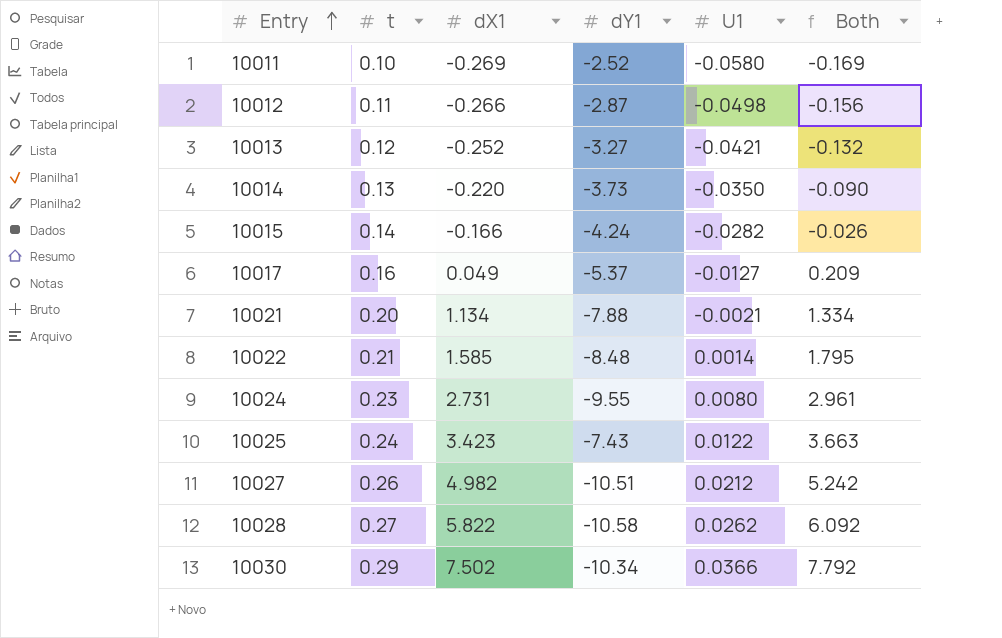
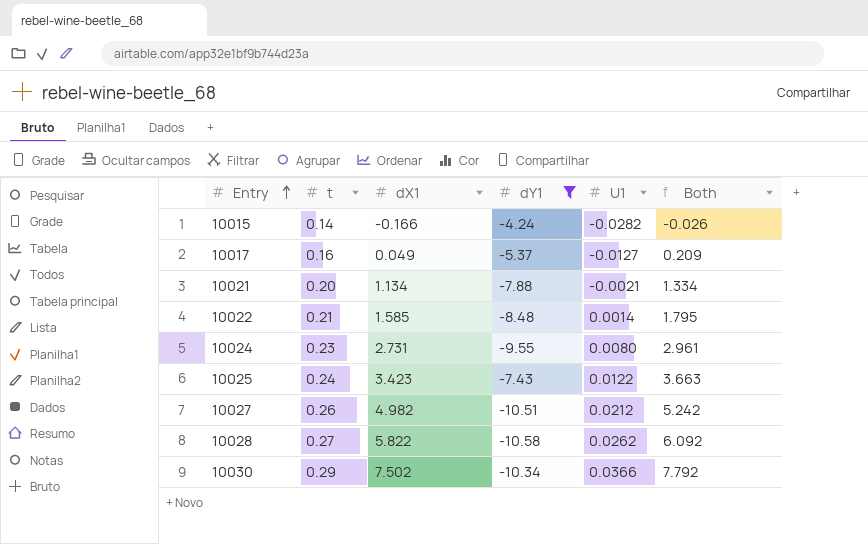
filter: none -> dY1 <= -4.24

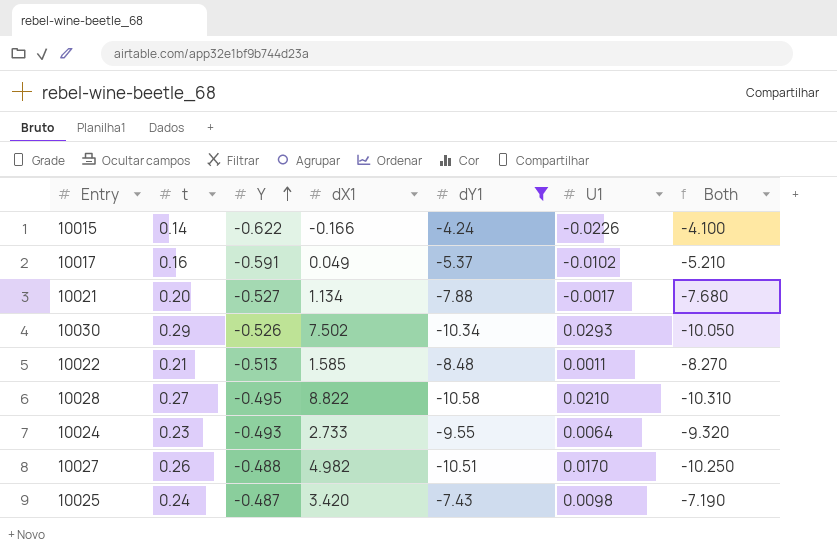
row order: Entry ascending -> Y ascending
column Y | position: none -> 3
column Both | formula: [t] + [dX1] -> [t] + [dY1]
10015 | U1: -0.0282 -> -0.0226
10017 | U1: -0.0127 -> -0.0102
10021 | U1: -0.0021 -> -0.0017
10030 | U1: 0.0366 -> 0.0293
10022 | U1: 0.0014 -> 0.0011
10028 | dX1: 5.822 -> 8.822
10028 | U1: 0.0262 -> 0.0210
10024 | dX1: 2.731 -> 2.733
10024 | U1: 0.0080 -> 0.0064
10027 | U1: 0.0212 -> 0.0170
10025 | dX1: 3.423 -> 3.420
10025 | U1: 0.0122 -> 0.0098

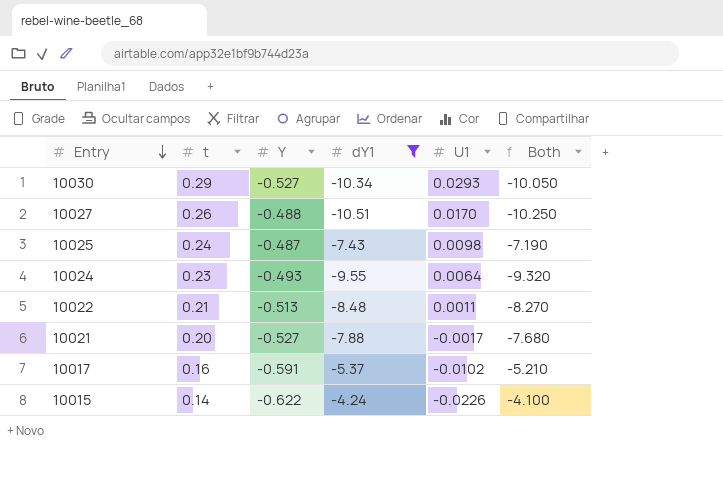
row order: Y ascending -> Entry descending
column dX1 | position: 4 -> none
row 10028: 0.27 | -0.495 | 8.822 | -10.58 | 0.0210 | -10.310 -> none
10030 | Y: -0.526 -> -0.527

